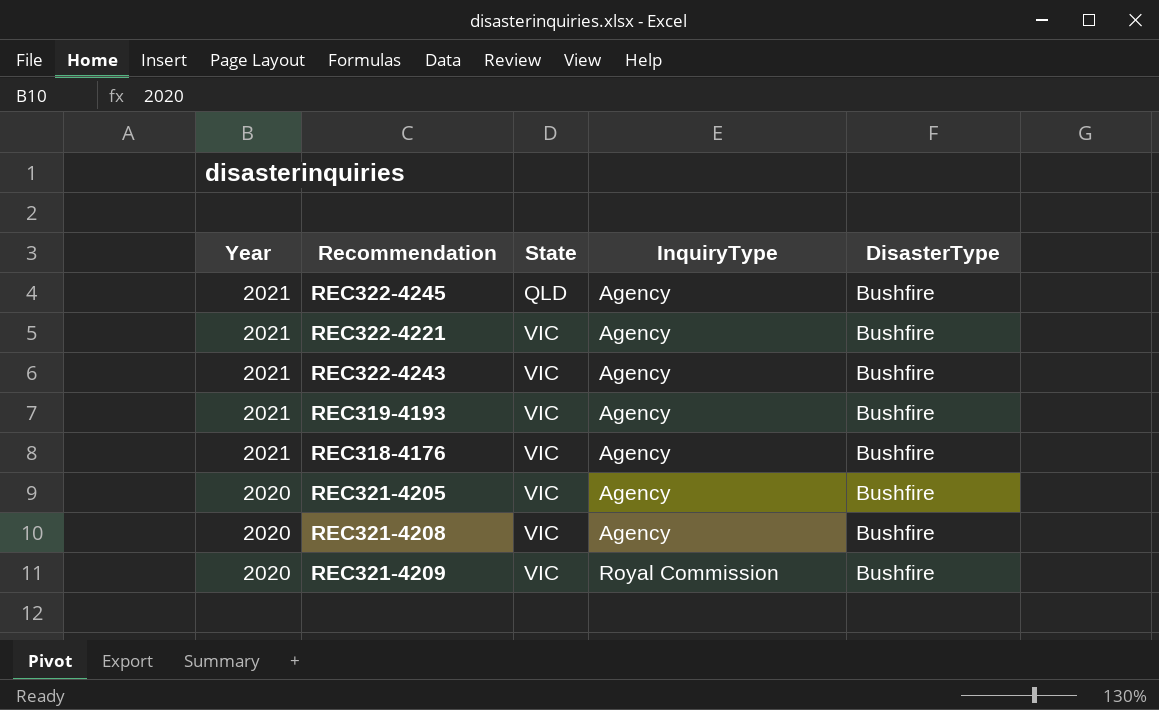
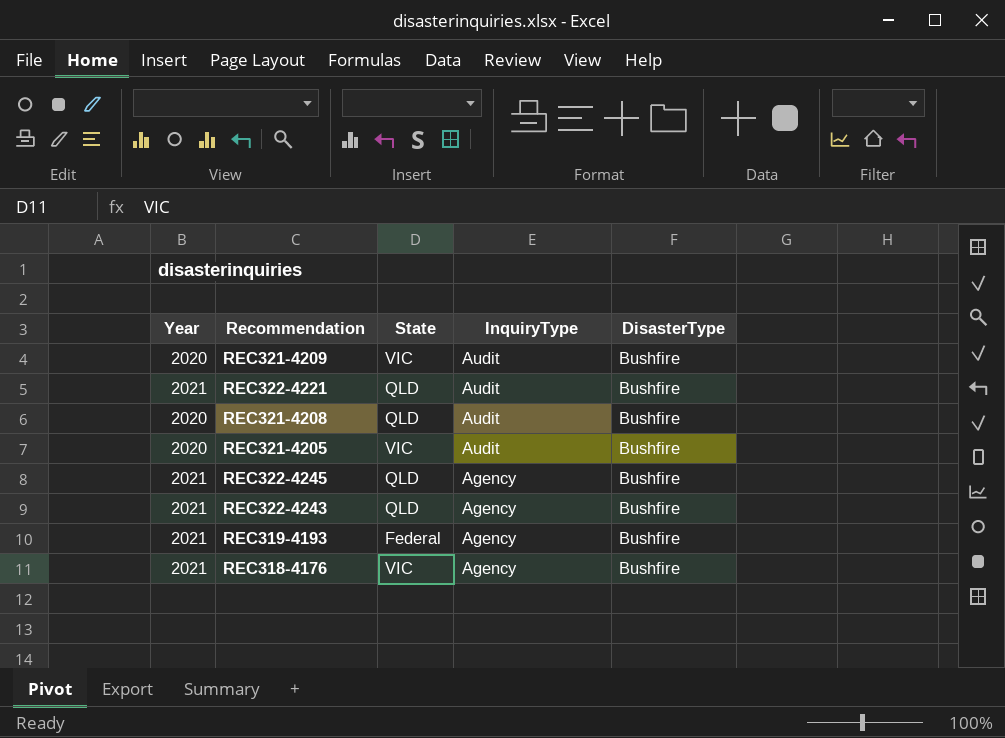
row order: Year descending -> InquiryType descending
REC321-4209 | InquiryType: Royal Commission -> Audit
REC322-4221 | State: VIC -> QLD
REC322-4221 | InquiryType: Agency -> Audit
REC321-4208 | State: VIC -> QLD
REC321-4208 | InquiryType: Agency -> Audit
REC321-4205 | InquiryType: Agency -> Audit
REC322-4243 | State: VIC -> QLD
REC319-4193 | State: VIC -> Federal

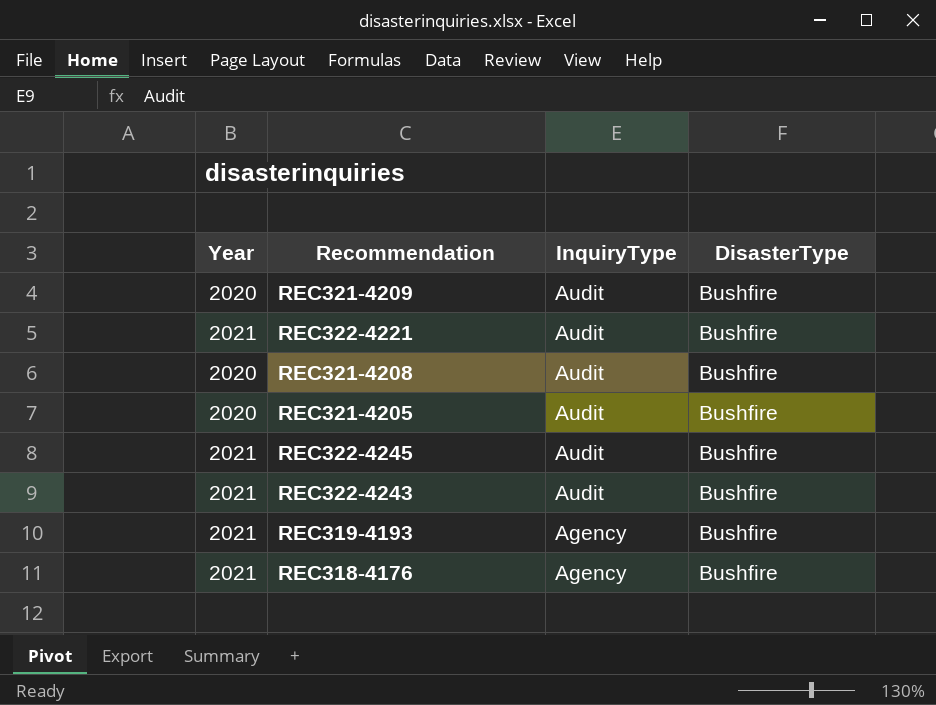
column State | position: 3 -> none
REC322-4245 | InquiryType: Agency -> Audit
REC322-4243 | InquiryType: Agency -> Audit

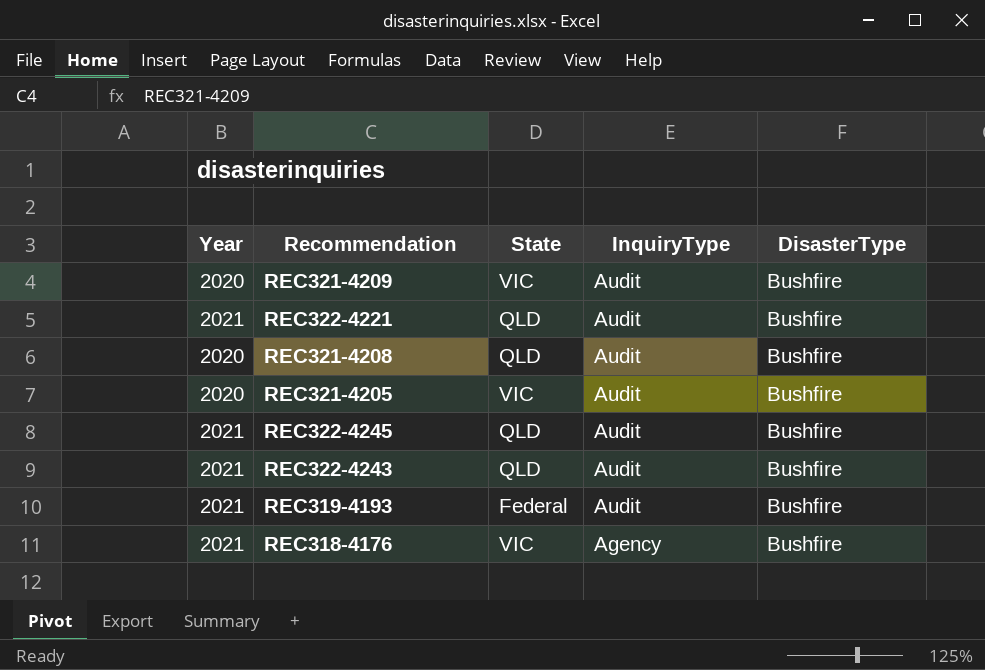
column State | position: none -> 3
REC319-4193 | InquiryType: Agency -> Audit

